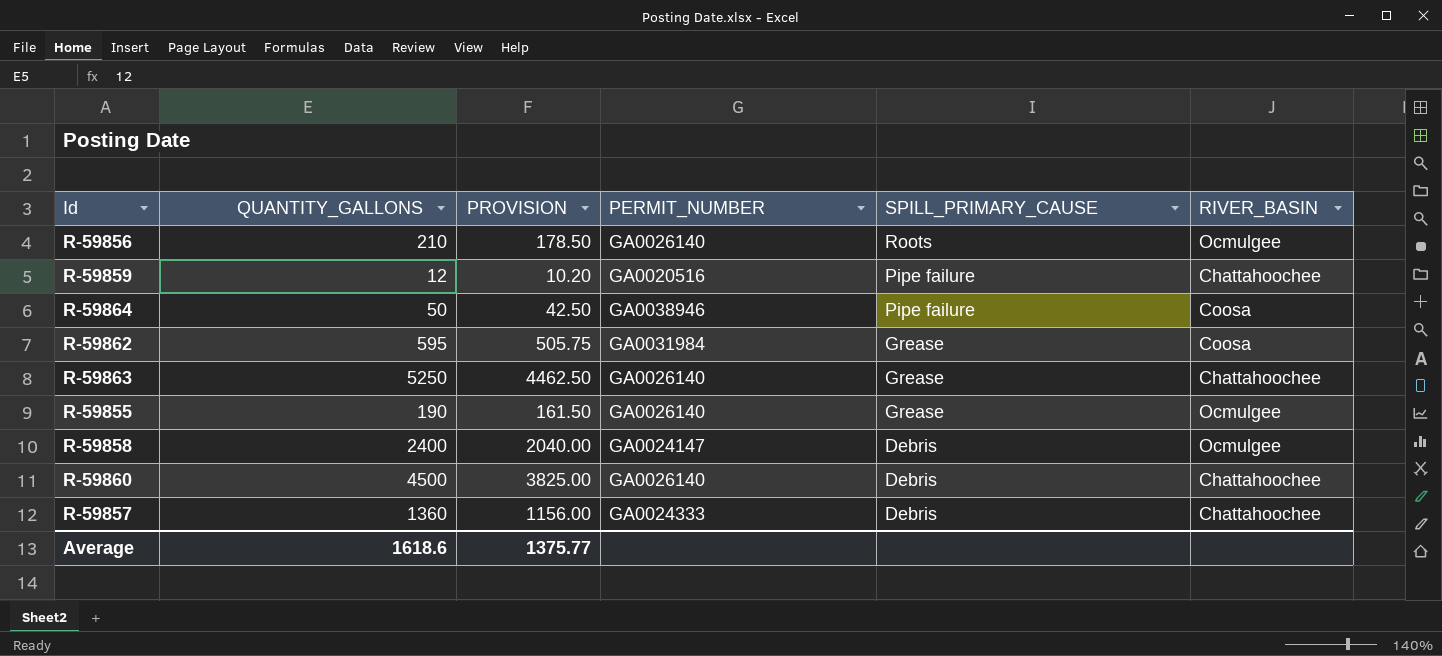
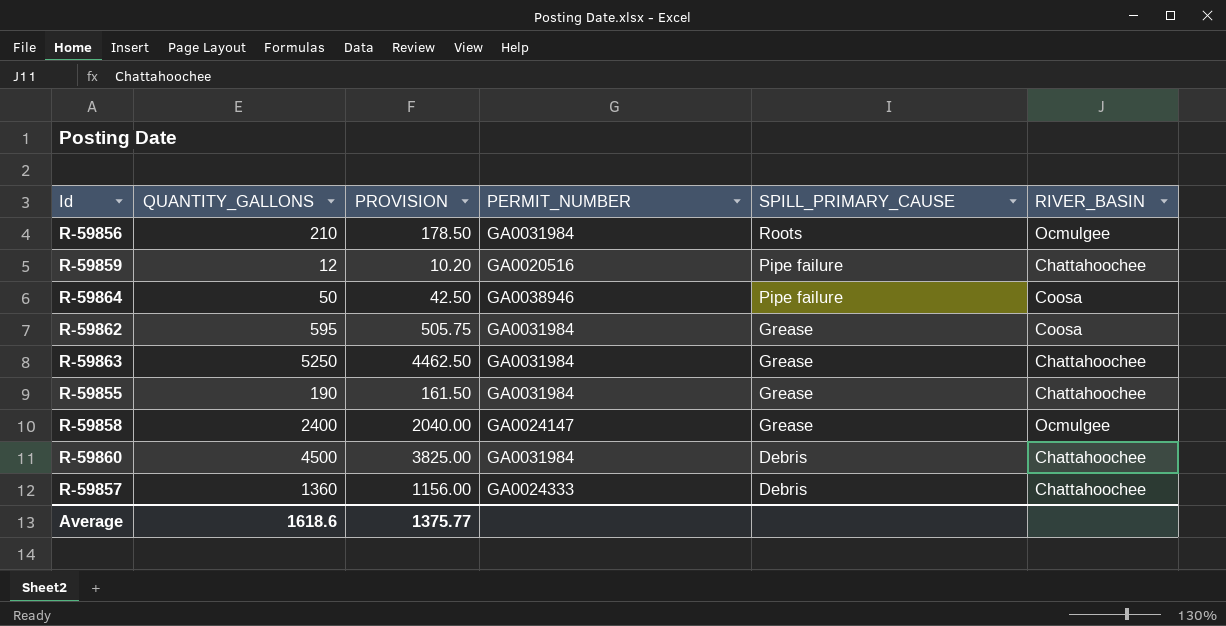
R-59856 | PERMIT_NUMBER: GA0026140 -> GA0031984
R-59863 | PERMIT_NUMBER: GA0026140 -> GA0031984
R-59855 | PERMIT_NUMBER: GA0026140 -> GA0031984
R-59855 | RIVER_BASIN: Ocmulgee -> Chattahoochee
R-59858 | SPILL_PRIMARY_CAUSE: Debris -> Grease
R-59860 | PERMIT_NUMBER: GA0026140 -> GA0031984

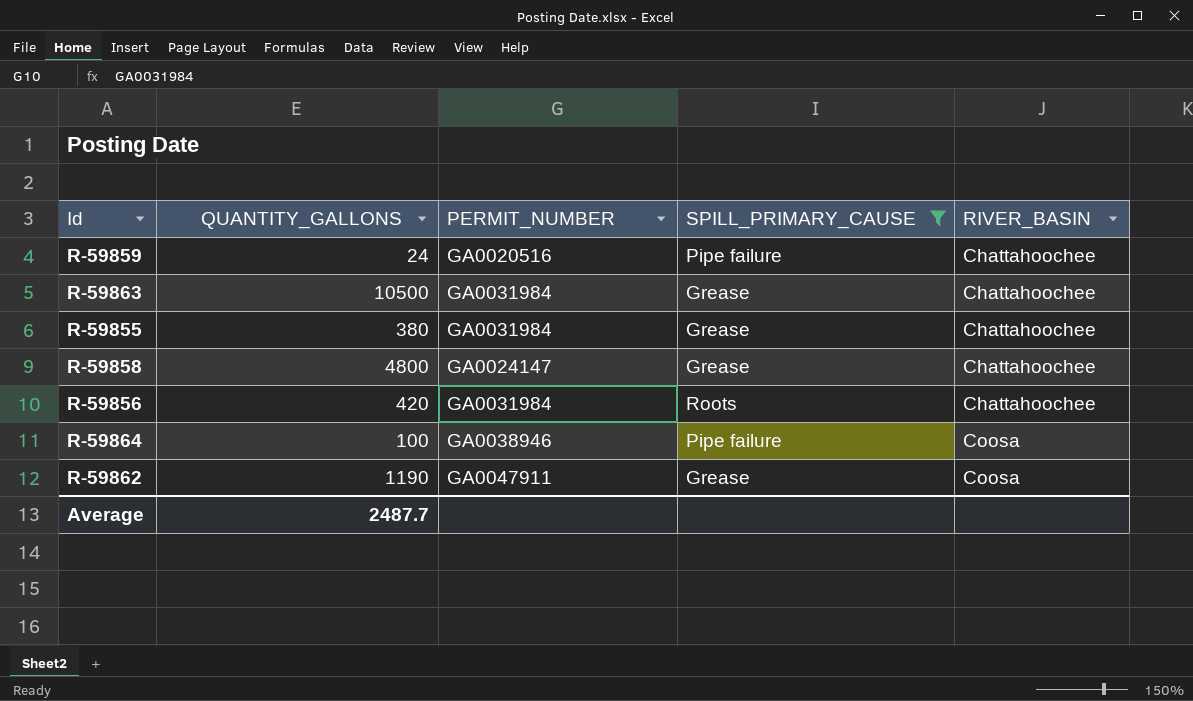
filter: none -> SPILL_PRIMARY_CAUSE != Debris
row order: SPILL_PRIMARY_CAUSE descending -> RIVER_BASIN ascending
column PROVISION | formula: [QUANTITY_GALLONS] * 0.85 -> none
R-59859 | QUANTITY_GALLONS: 12 -> 24
R-59863 | QUANTITY_GALLONS: 5250 -> 10500
R-59855 | QUANTITY_GALLONS: 190 -> 380
R-59858 | QUANTITY_GALLONS: 2400 -> 4800
R-59858 | RIVER_BASIN: Ocmulgee -> Chattahoochee
R-59856 | QUANTITY_GALLONS: 210 -> 420
R-59856 | RIVER_BASIN: Ocmulgee -> Chattahoochee
R-59864 | QUANTITY_GALLONS: 50 -> 100
R-59862 | QUANTITY_GALLONS: 595 -> 1190
R-59862 | PERMIT_NUMBER: GA0031984 -> GA0047911
Average | QUANTITY_GALLONS: 1618.6 -> 2487.7

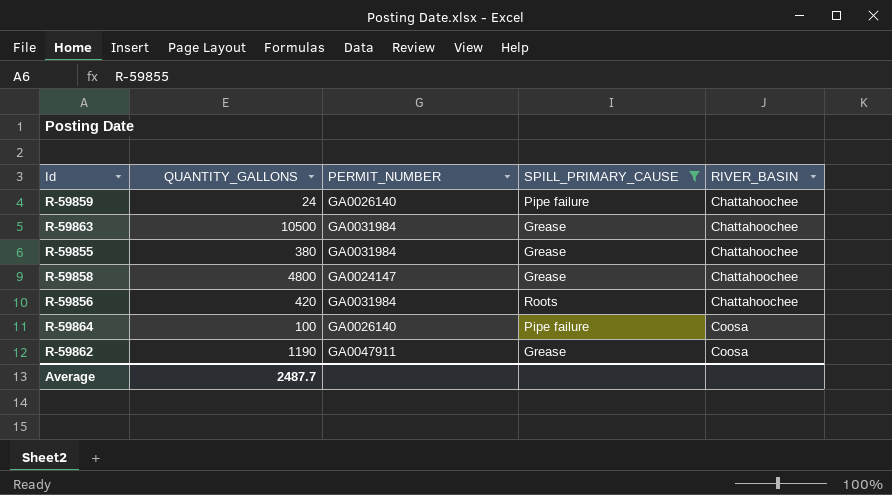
R-59859 | PERMIT_NUMBER: GA0020516 -> GA0026140
R-59864 | PERMIT_NUMBER: GA0038946 -> GA0026140

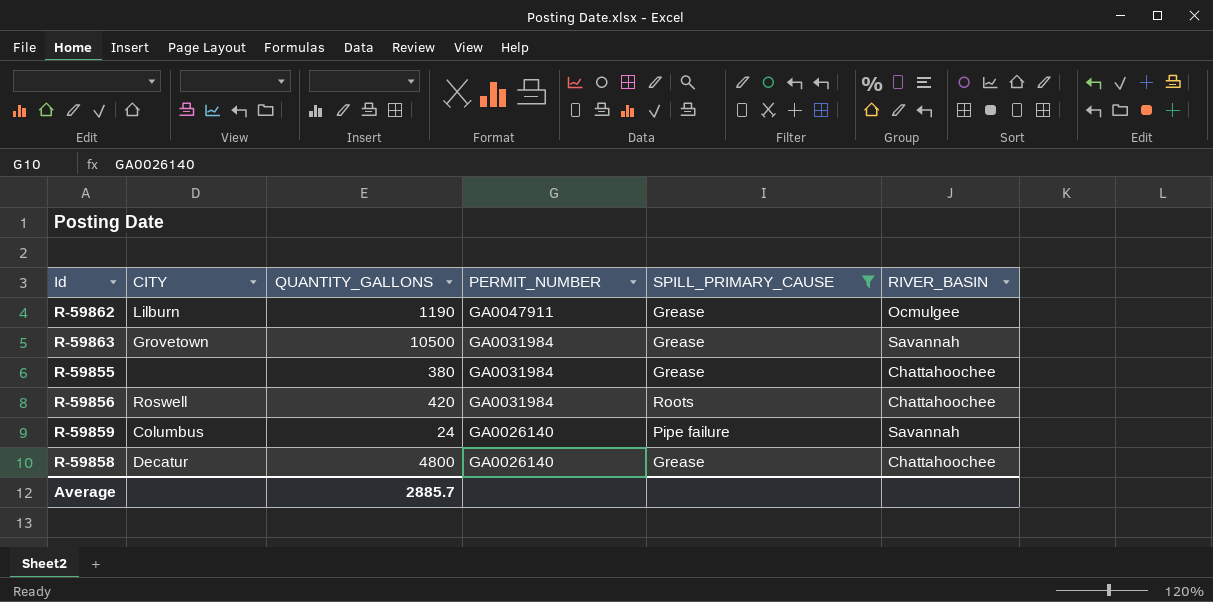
row order: RIVER_BASIN ascending -> PERMIT_NUMBER descending
column CITY | position: none -> 2
row R-59864: 100 | GA0026140 | Pipe failure | Coosa -> none
R-59862 | RIVER_BASIN: Coosa -> Ocmulgee
R-59863 | RIVER_BASIN: Chattahoochee -> Savannah
R-59859 | RIVER_BASIN: Chattahoochee -> Savannah
R-59858 | PERMIT_NUMBER: GA0024147 -> GA0026140
Average | QUANTITY_GALLONS: 2487.7 -> 2885.7

